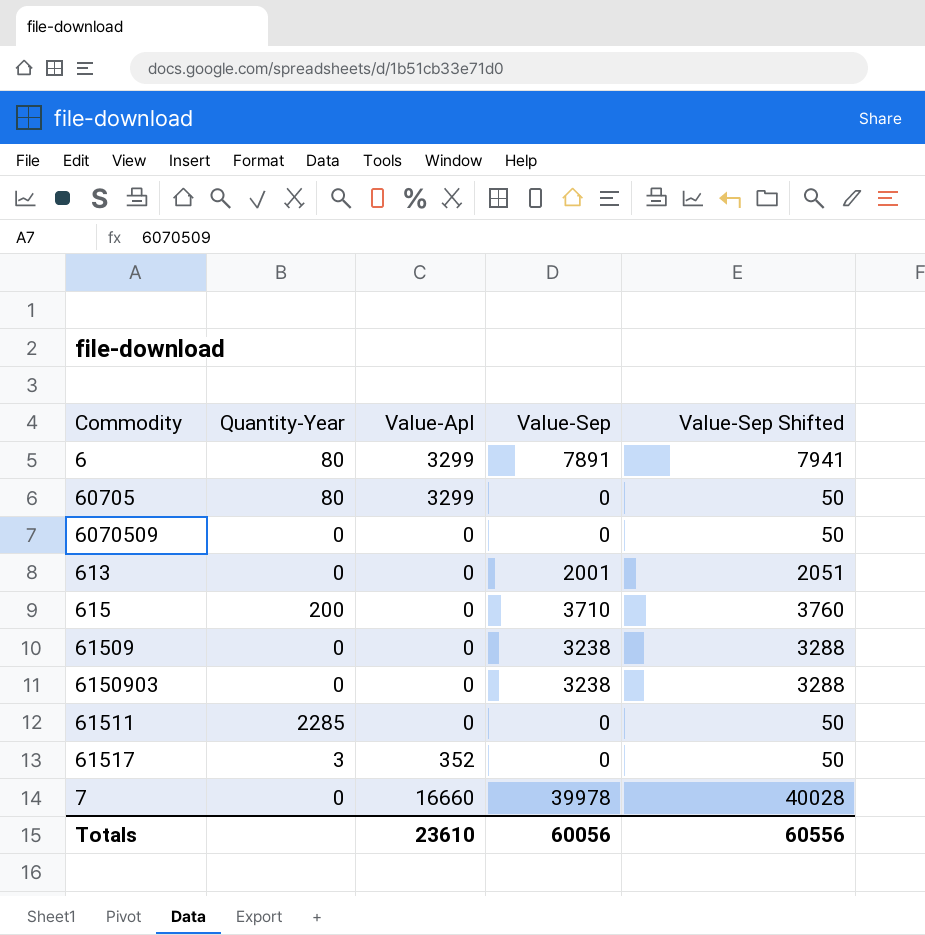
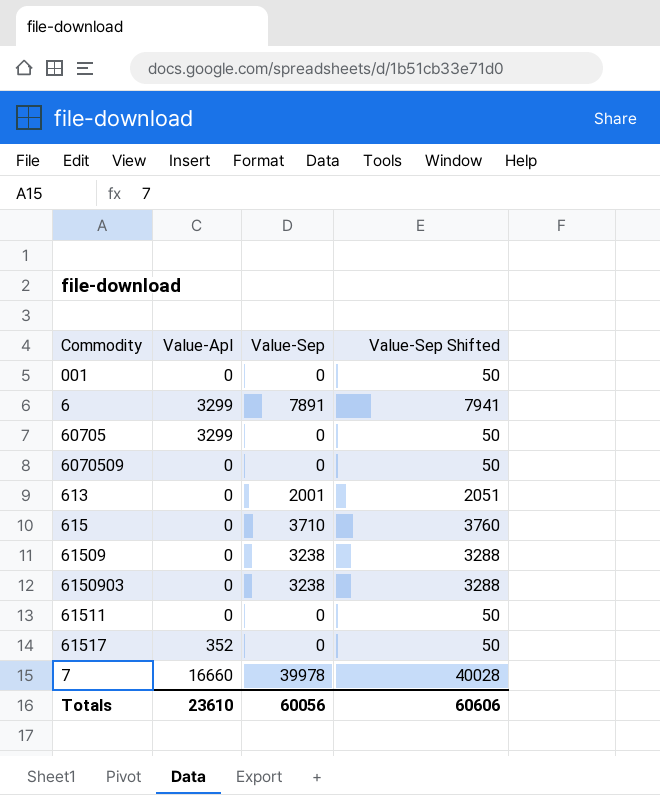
column Quantity-Year | position: 2 -> none
row 001: none -> 0 | 0 | 50
Totals | Value-Sep Shifted: 60556 -> 60606

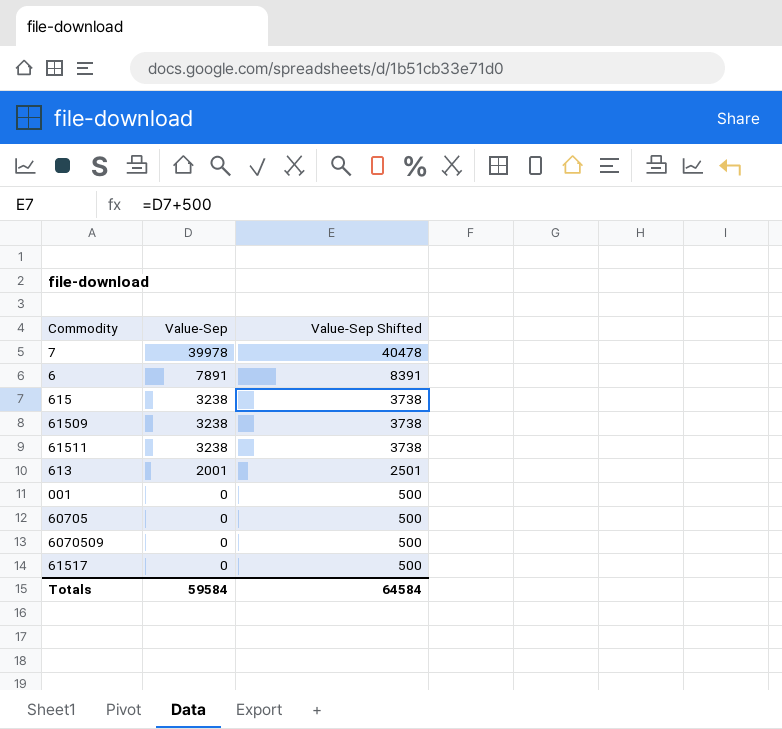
row order: none -> Value-Sep descending
column Value-Apl | position: 2 -> none
column Value-Sep Shifted | formula: [Value-Sep] + 50 -> [Value-Sep] + 500
row 6150903: 0 | 3238 | 3288 -> none
615 | Value-Sep: 3710 -> 3238
61511 | Value-Sep: 0 -> 3238
Totals | Value-Sep: 60056 -> 59584
Totals | Value-Sep Shifted: 60606 -> 64584

